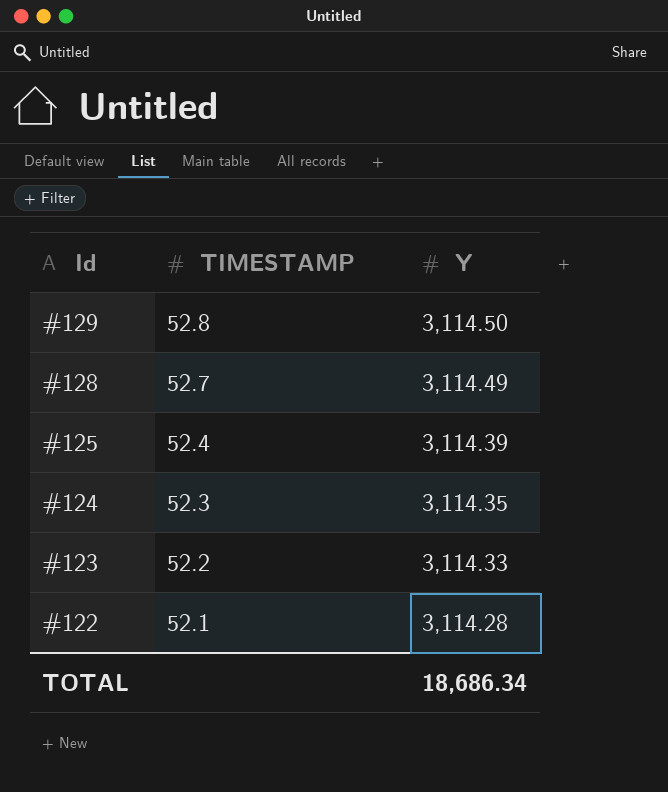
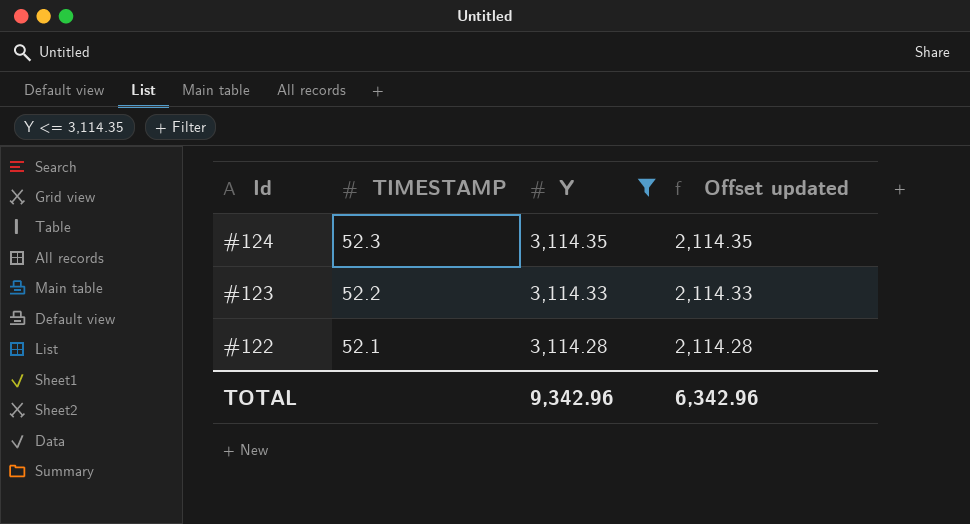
filter: none -> Y <= 3,114.35
column Offset updated | formula: none -> [Y] - 1000
TOTAL | Y: 18,686.34 -> 9,342.96

